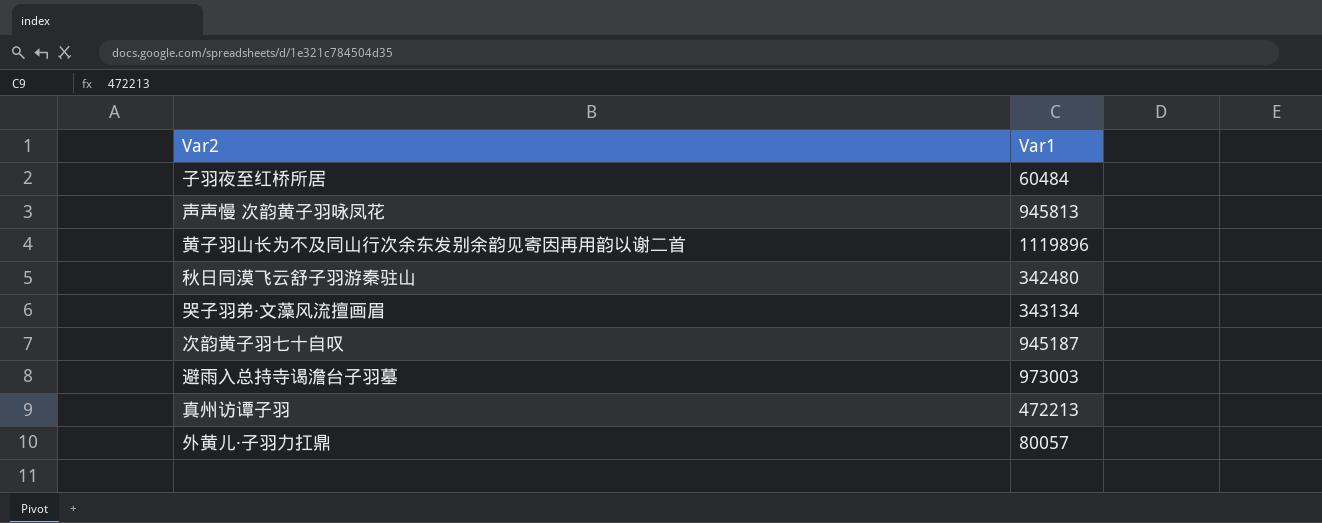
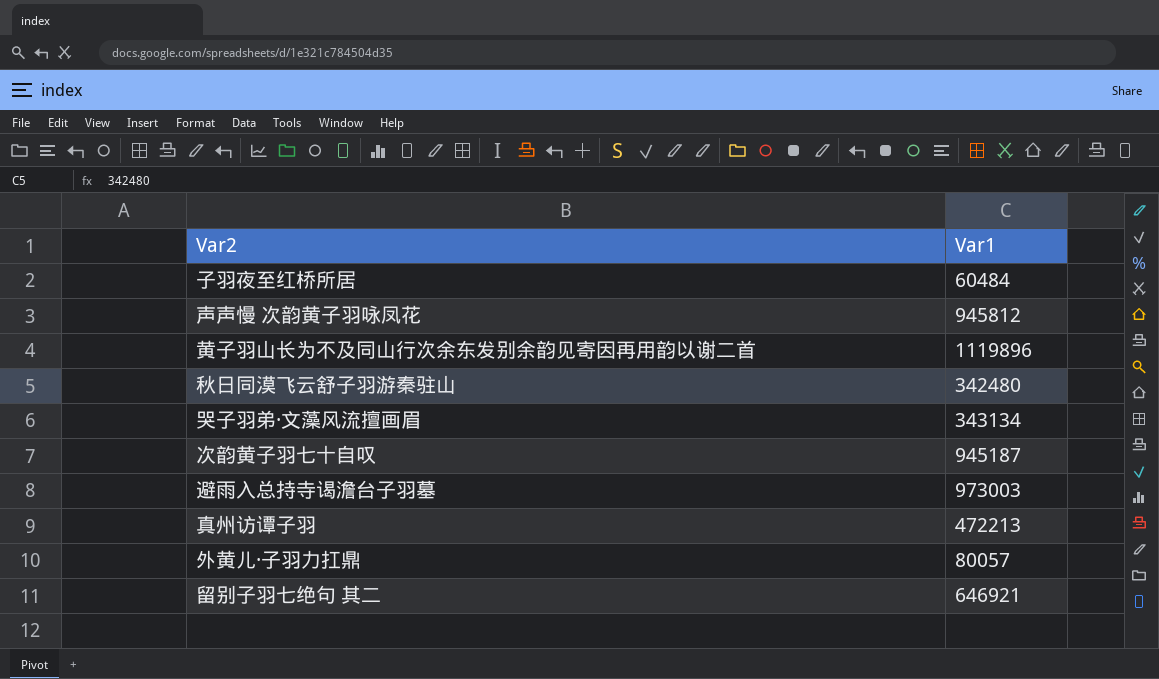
声声慢 次韵黄子羽咏凤花 | Var1: 945813 -> 945812
row 留别子羽七绝句 其二: none -> 646921

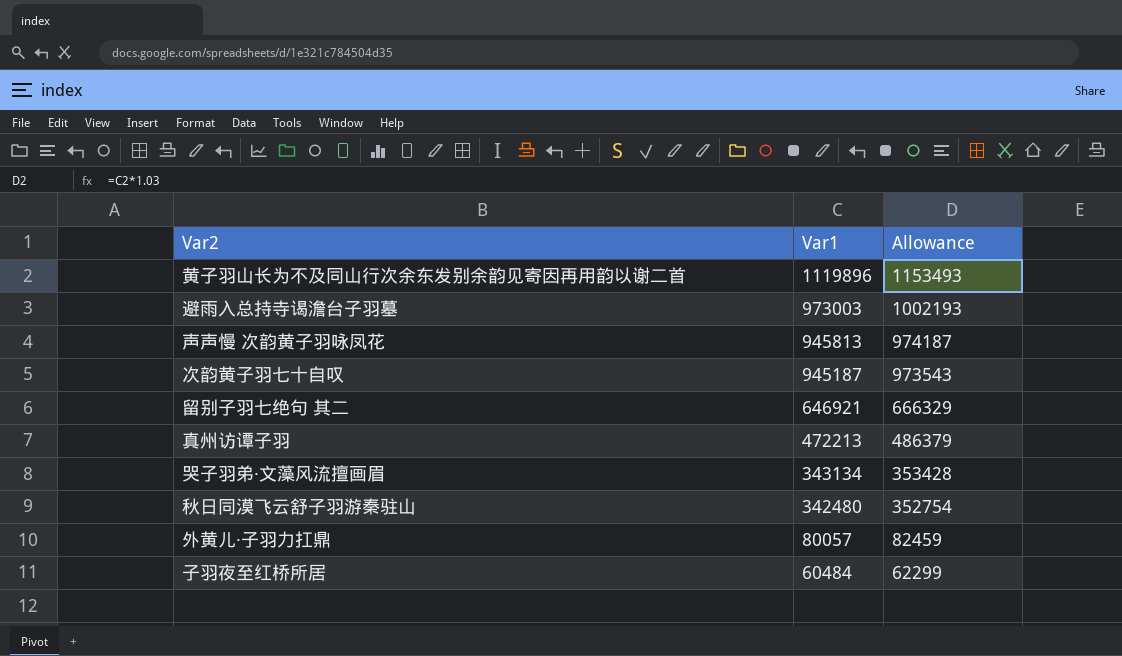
row order: none -> Var1 descending
column Allowance | formula: none -> [Var1] * 1.03
声声慢 次韵黄子羽咏凤花 | Var1: 945812 -> 945813

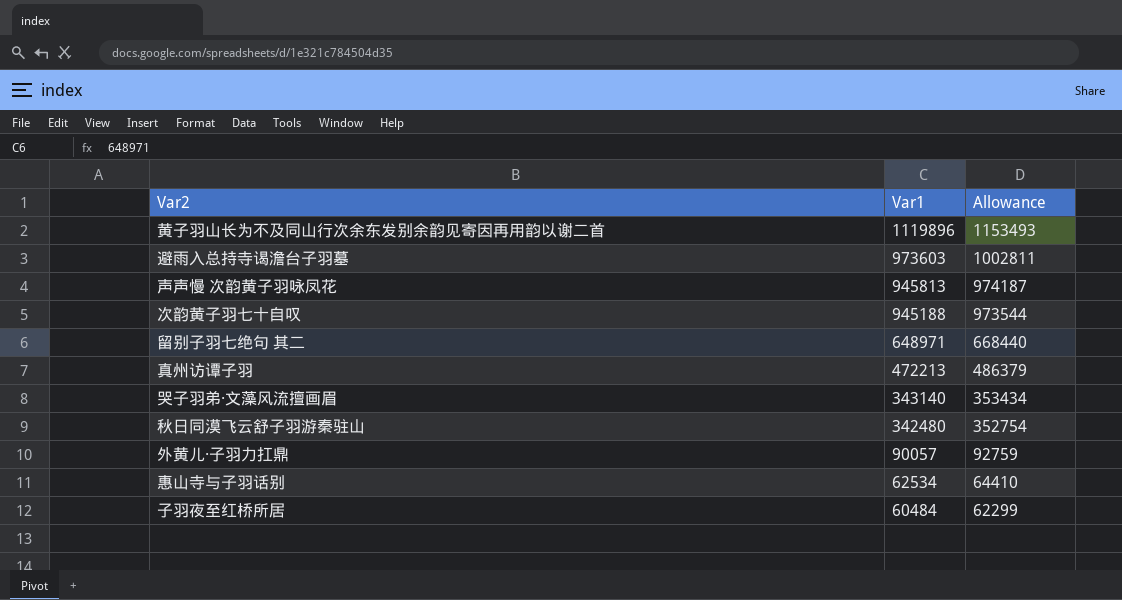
避雨入总持寺谒澹台子羽墓 | Var1: 973003 -> 973603
避雨入总持寺谒澹台子羽墓 | Allowance: 1002193 -> 1002811
次韵黄子羽七十自叹 | Var1: 945187 -> 945188
次韵黄子羽七十自叹 | Allowance: 973543 -> 973544
留别子羽七绝句 其二 | Var1: 646921 -> 648971
留别子羽七绝句 其二 | Allowance: 666329 -> 668440
哭子羽弟·文藻风流擅画眉 | Var1: 343134 -> 343140
哭子羽弟·文藻风流擅画眉 | Allowance: 353428 -> 353434
外黄儿·子羽力扛鼎 | Var1: 80057 -> 90057
外黄儿·子羽力扛鼎 | Allowance: 82459 -> 92759
row 惠山寺与子羽话别: none -> 62534 | 64410

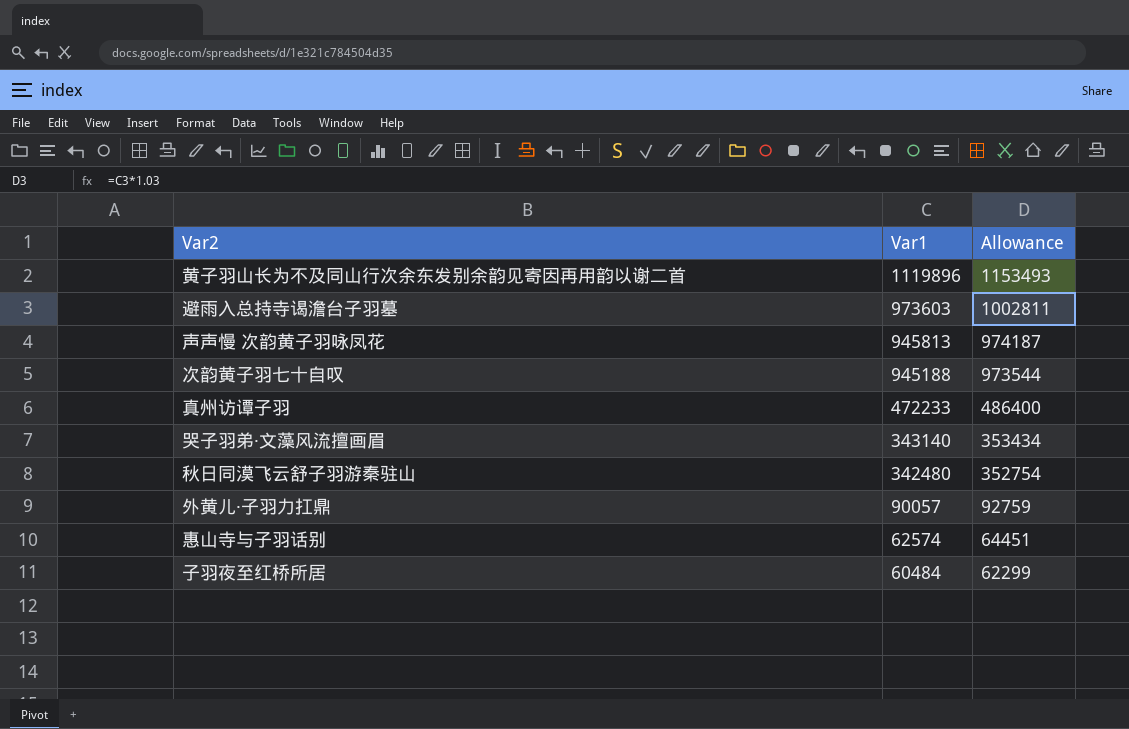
row 留别子羽七绝句 其二: 648971 | 668440 -> none
真州访谭子羽 | Var1: 472213 -> 472233
真州访谭子羽 | Allowance: 486379 -> 486400
惠山寺与子羽话别 | Var1: 62534 -> 62574
惠山寺与子羽话别 | Allowance: 64410 -> 64451

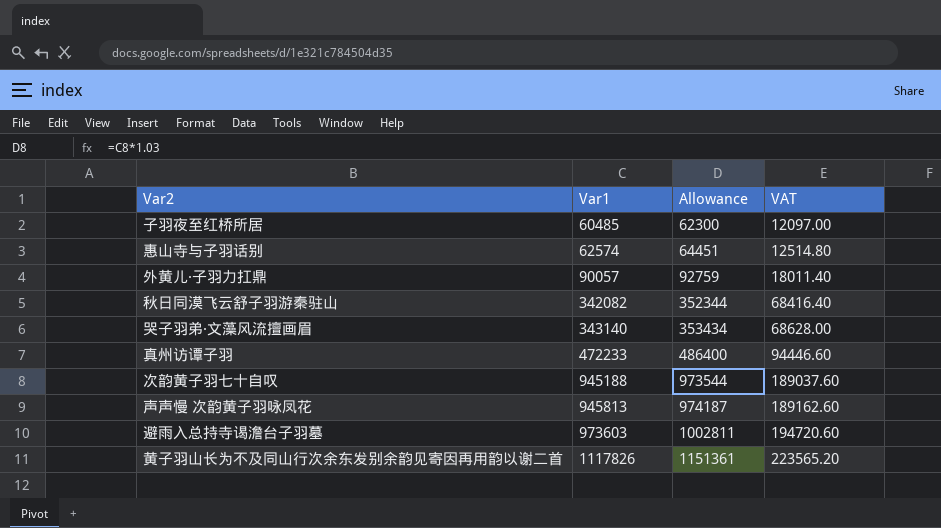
row order: Var1 descending -> Var1 ascending
column VAT | formula: none -> [Var1] * 0.2
子羽夜至红桥所居 | Var1: 60484 -> 60485
子羽夜至红桥所居 | Allowance: 62299 -> 62300
秋日同漠飞云舒子羽游秦驻山 | Var1: 342480 -> 342082
秋日同漠飞云舒子羽游秦驻山 | Allowance: 352754 -> 352344
黄子羽山长为不及同山行次余东发别余韵见寄因再用韵以谢二首 | Var1: 1119896 -> 1117826
黄子羽山长为不及同山行次余东发别余韵见寄因再用韵以谢二首 | Allowance: 1153493 -> 1151361

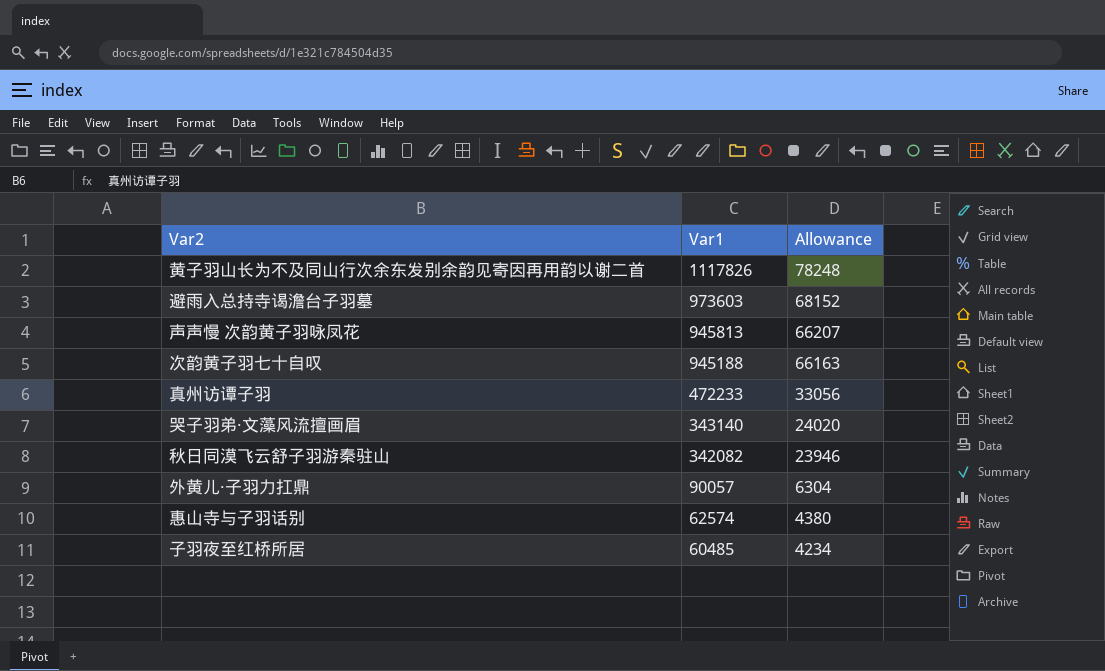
row order: Var1 ascending -> Var1 descending
column VAT | formula: [Var1] * 0.2 -> none
column Allowance | formula: [Var1] * 1.03 -> [Var1] * 0.07

